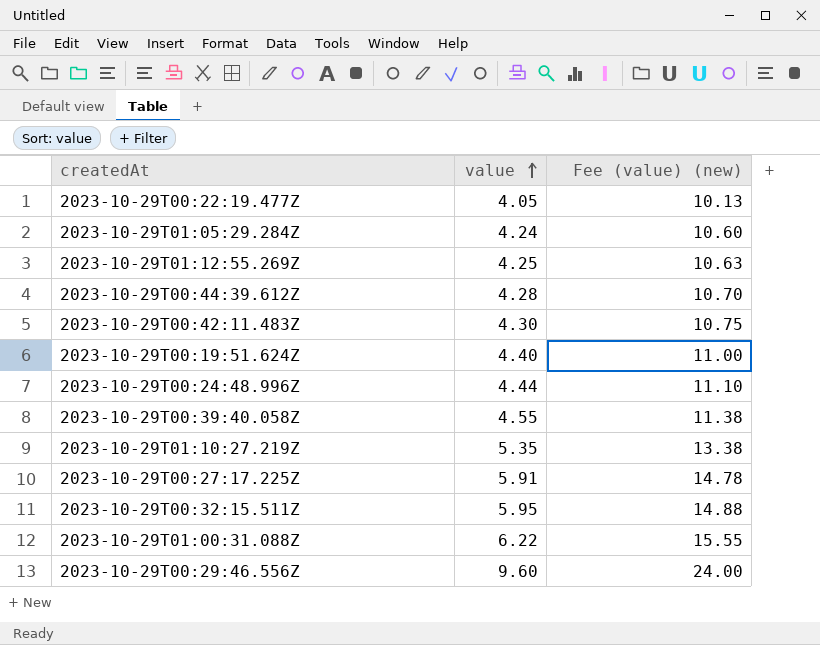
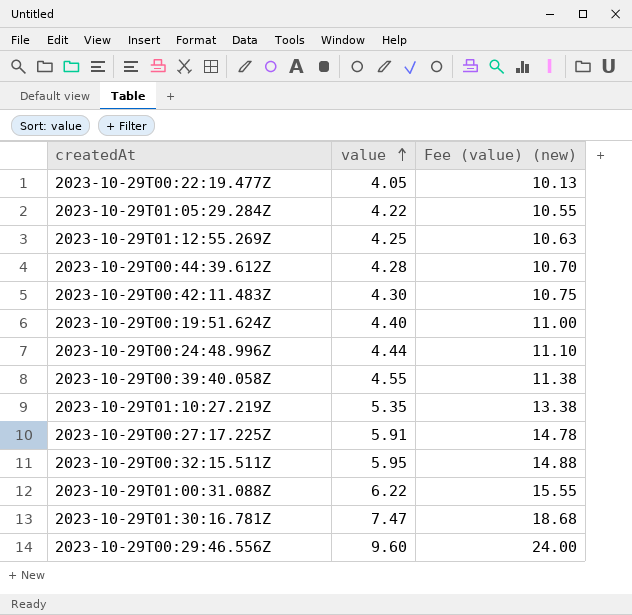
2023-10-29T01:05:29.284Z | value: 4.24 -> 4.22
2023-10-29T01:05:29.284Z | Fee (value) (new): 10.60 -> 10.55
row 2023-10-29T01:30:16.781Z: none -> 7.47 | 18.68

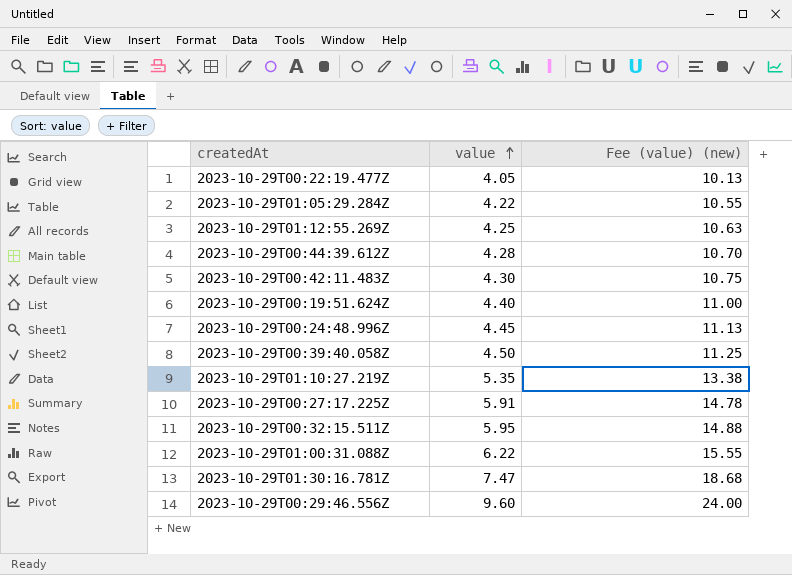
2023-10-29T00:24:48.996Z | value: 4.44 -> 4.45
2023-10-29T00:24:48.996Z | Fee (value) (new): 11.10 -> 11.13
2023-10-29T00:39:40.058Z | value: 4.55 -> 4.50
2023-10-29T00:39:40.058Z | Fee (value) (new): 11.38 -> 11.25

